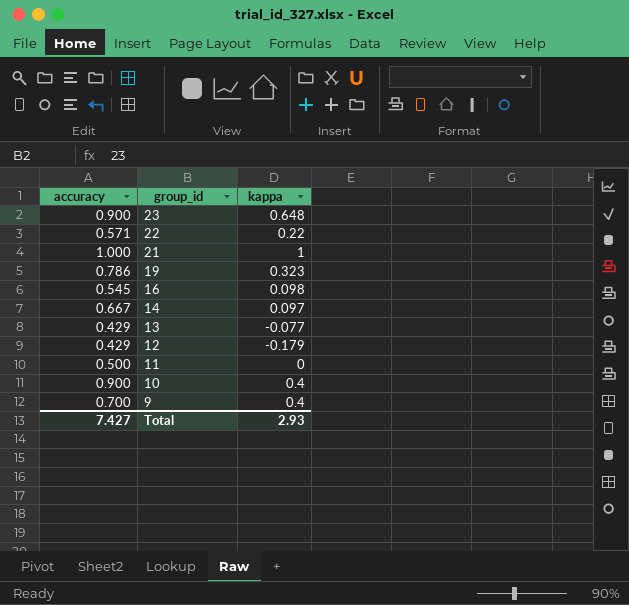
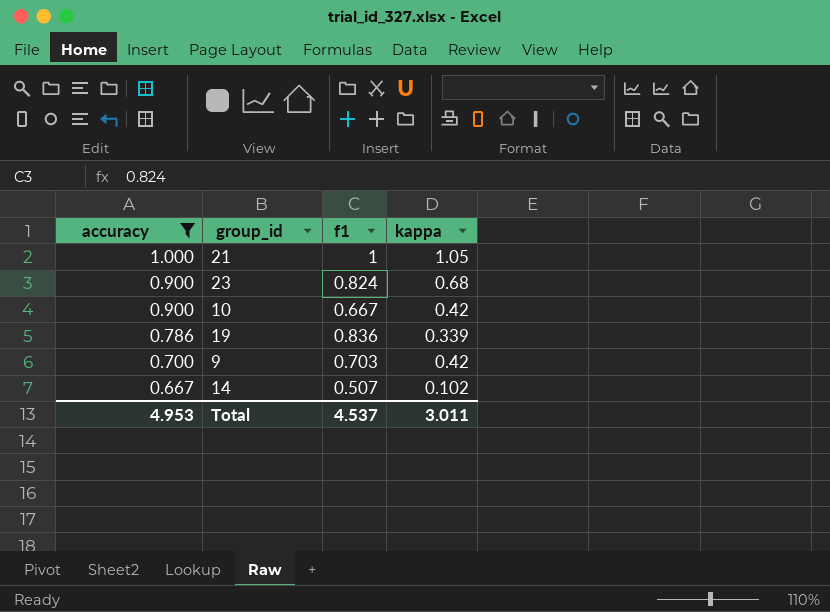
filter: none -> accuracy >= 0.667
row order: group_id descending -> accuracy descending
column f1 | position: none -> 3
21 | kappa: 1 -> 1.05
23 | kappa: 0.648 -> 0.68
10 | kappa: 0.4 -> 0.42
19 | kappa: 0.323 -> 0.339
9 | kappa: 0.4 -> 0.42
14 | kappa: 0.097 -> 0.102
Total | accuracy: 7.427 -> 4.953
Total | kappa: 2.93 -> 3.011

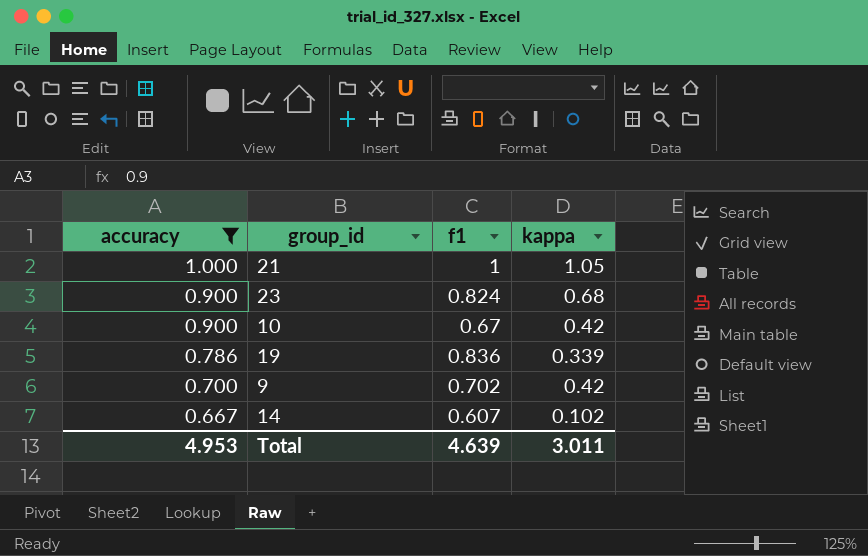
10 | f1: 0.667 -> 0.67
9 | f1: 0.703 -> 0.702
14 | f1: 0.507 -> 0.607
Total | f1: 4.537 -> 4.639

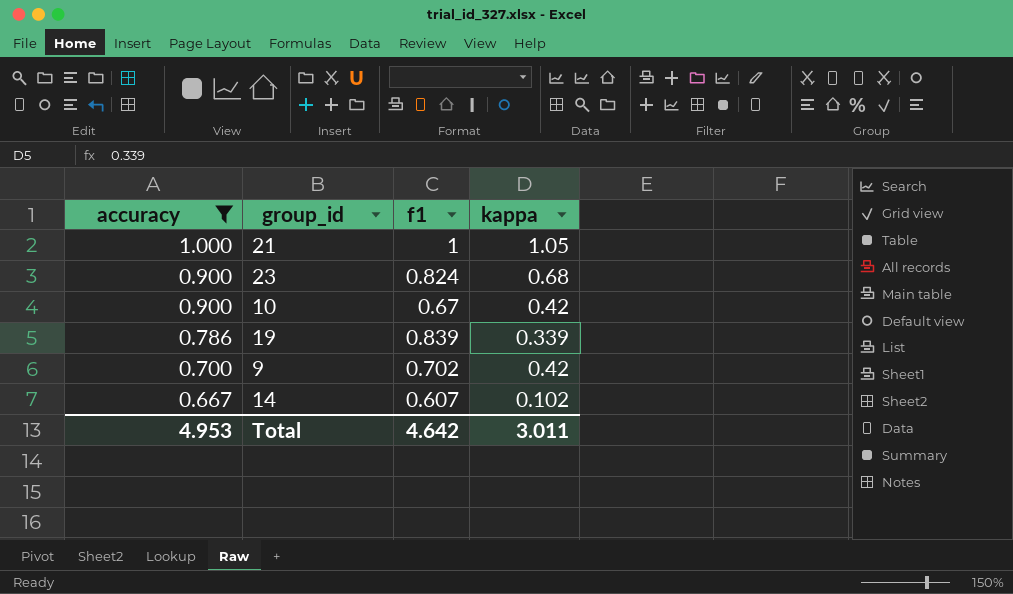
19 | f1: 0.836 -> 0.839
Total | f1: 4.639 -> 4.642

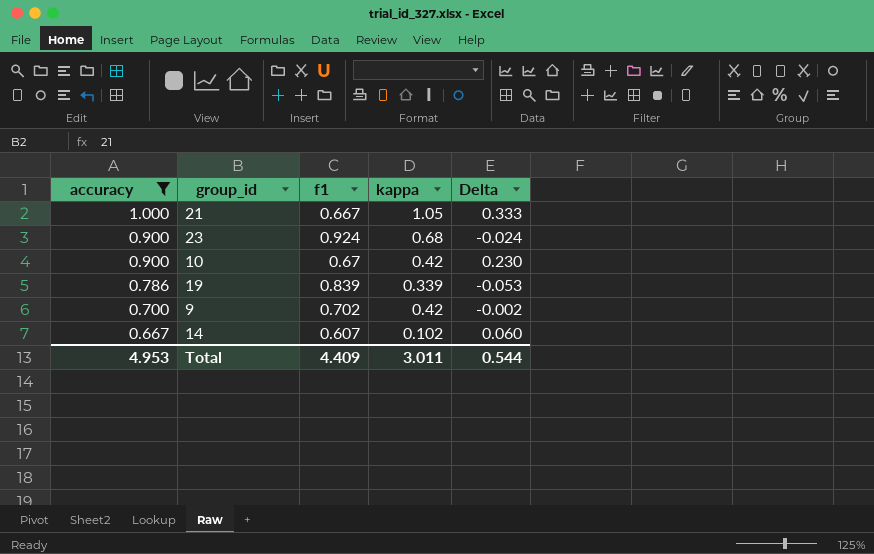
column Delta | formula: none -> [accuracy] - [f1]
21 | f1: 1 -> 0.667
23 | f1: 0.824 -> 0.924
Total | f1: 4.642 -> 4.409

